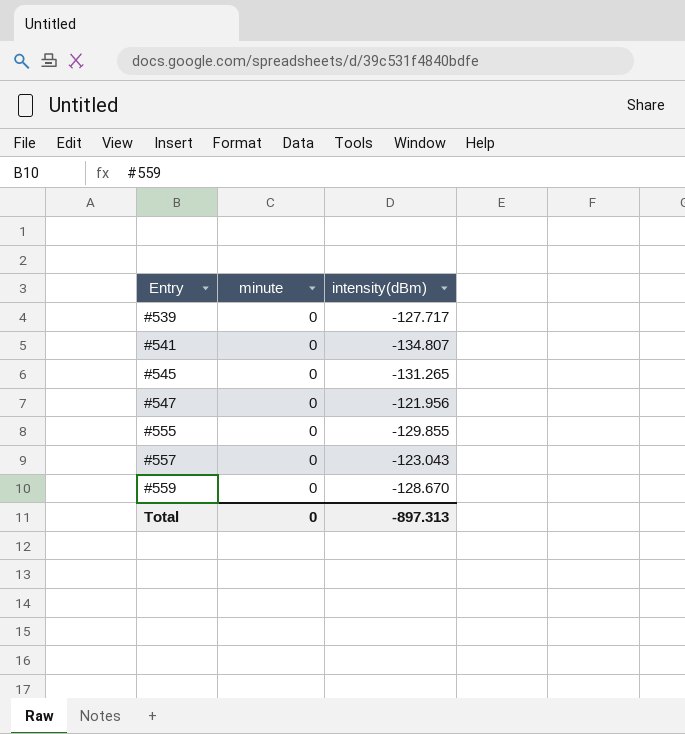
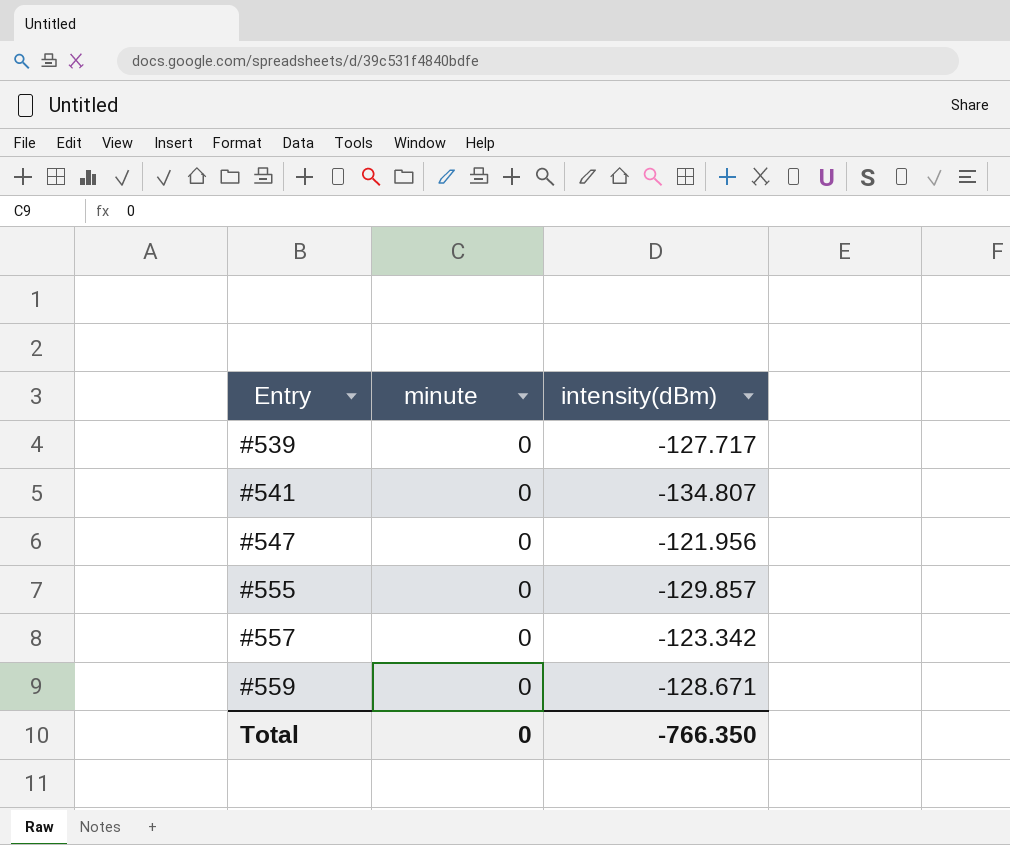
row #545: 0 | -131.265 -> none
#555 | intensity(dBm): -129.855 -> -129.857
#557 | intensity(dBm): -123.043 -> -123.342
#559 | intensity(dBm): -128.670 -> -128.671
Total | intensity(dBm): -897.313 -> -766.350

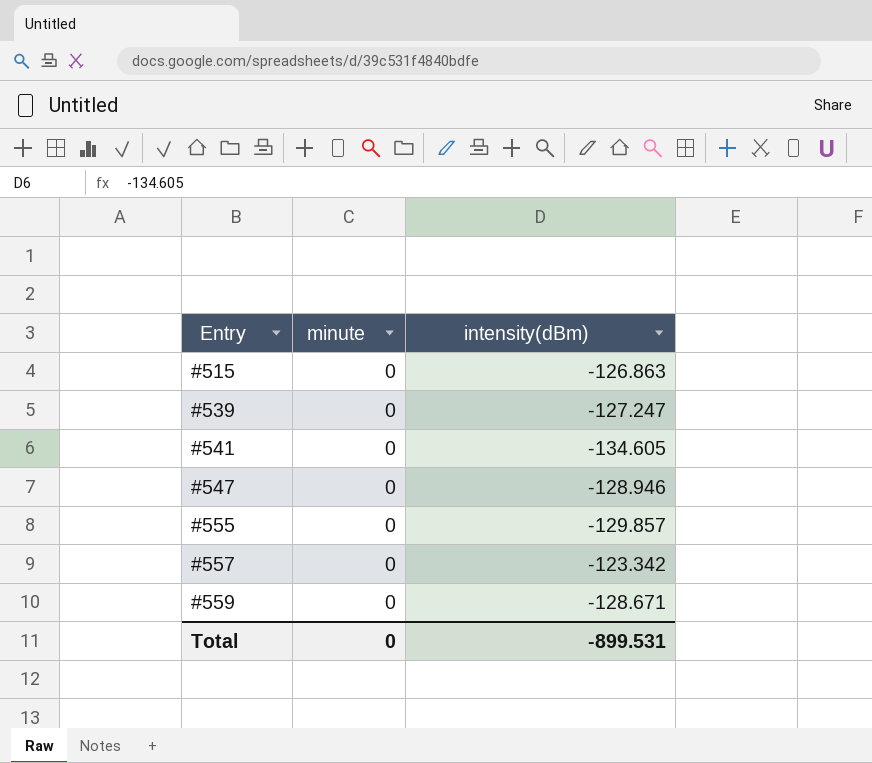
row #515: none -> 0 | -126.863
#539 | intensity(dBm): -127.717 -> -127.247
#541 | intensity(dBm): -134.807 -> -134.605
#547 | intensity(dBm): -121.956 -> -128.946
Total | intensity(dBm): -766.350 -> -899.531

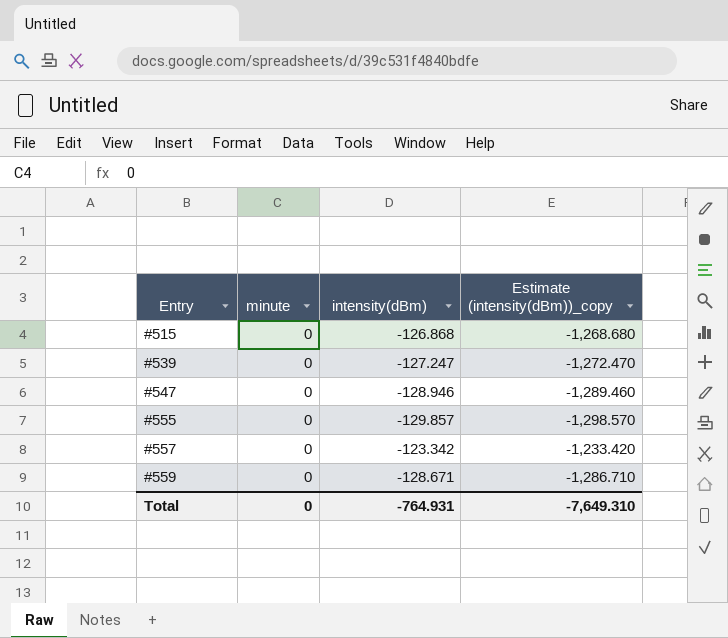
column Estimate (intensity(dBm))_copy | formula: none -> [intensity(dBm)] * 10
row #541: 0 | -134.605 -> none
#515 | intensity(dBm): -126.863 -> -126.868
Total | intensity(dBm): -899.531 -> -764.931

